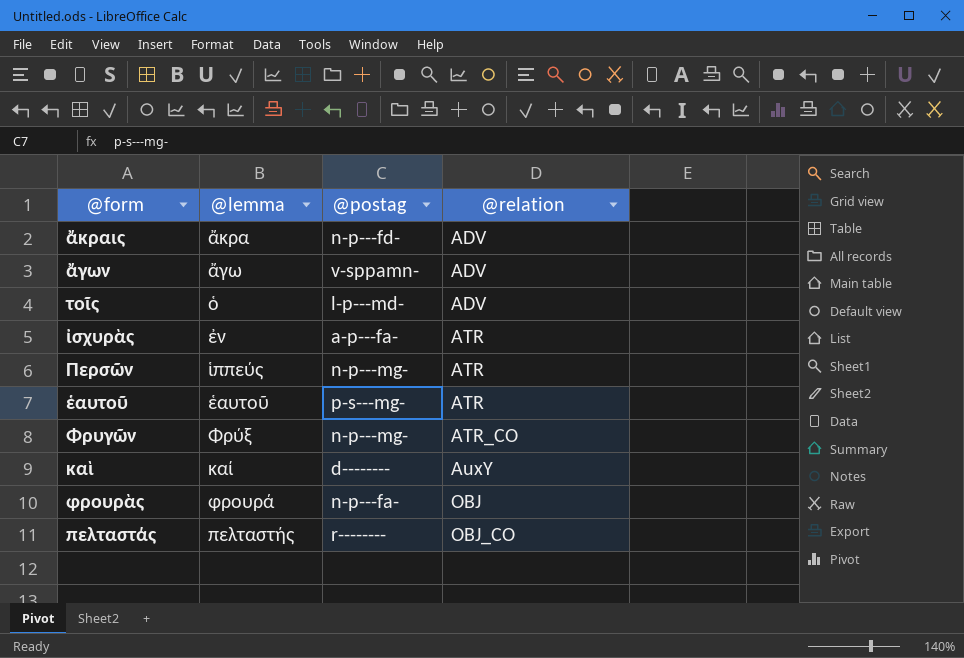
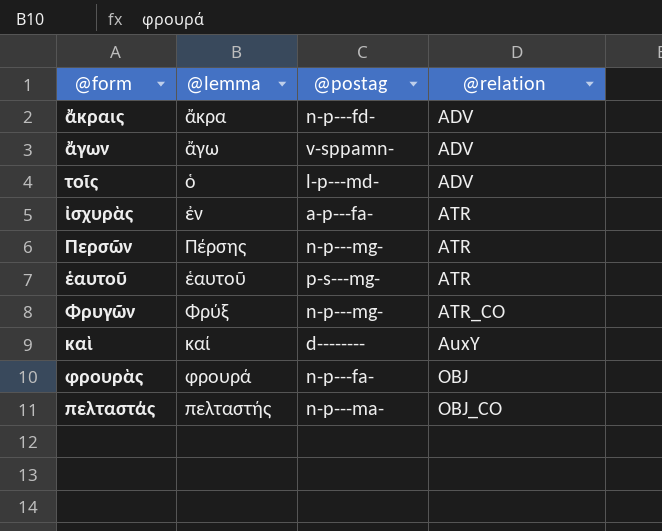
Περσῶν | @lemma: ἱππεύς -> Πέρσης
πελταστάς | @postag: r-------- -> n-p---ma-

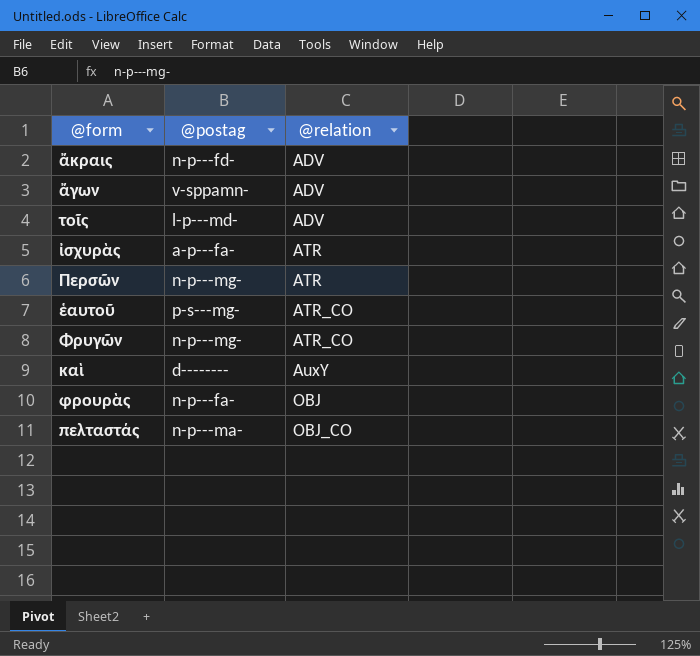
column @lemma | position: 2 -> none
ἑαυτοῦ | @relation: ATR -> ATR_CO

